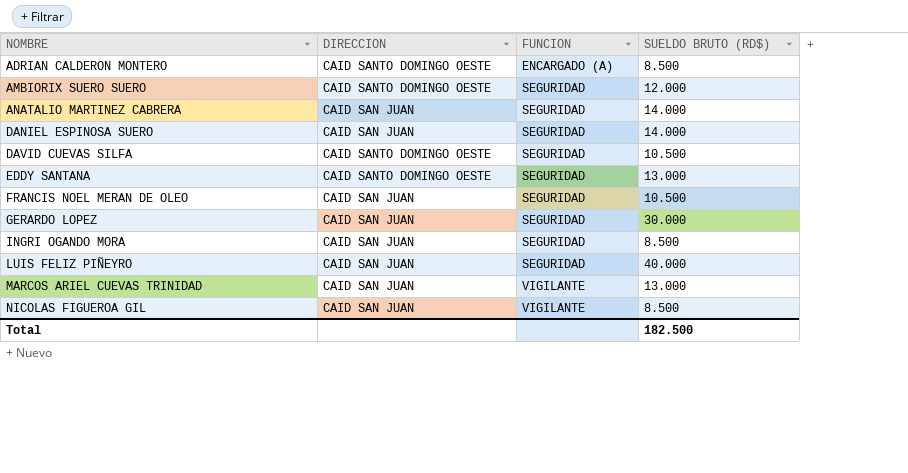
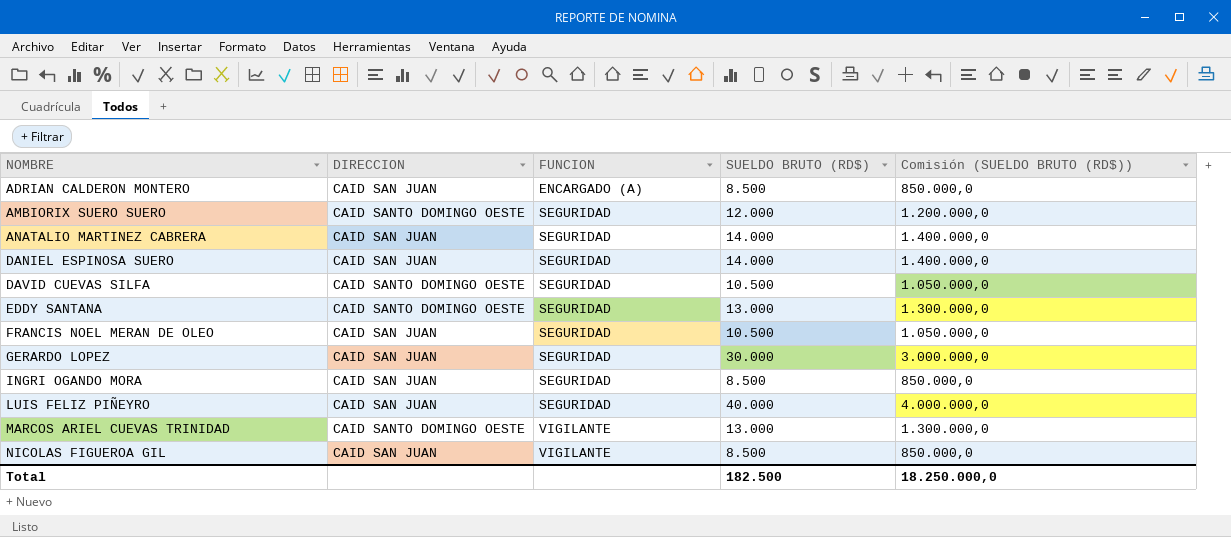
column Comisión (SUELDO BRUTO (RD$)) | formula: none -> [SUELDO BRUTO (RD$)] * 100
ADRIAN CALDERON MONTERO | DIRECCION: CAID SANTO DOMINGO OESTE -> CAID SAN JUAN
MARCOS ARIEL CUEVAS TRINIDAD | DIRECCION: CAID SAN JUAN -> CAID SANTO DOMINGO OESTE

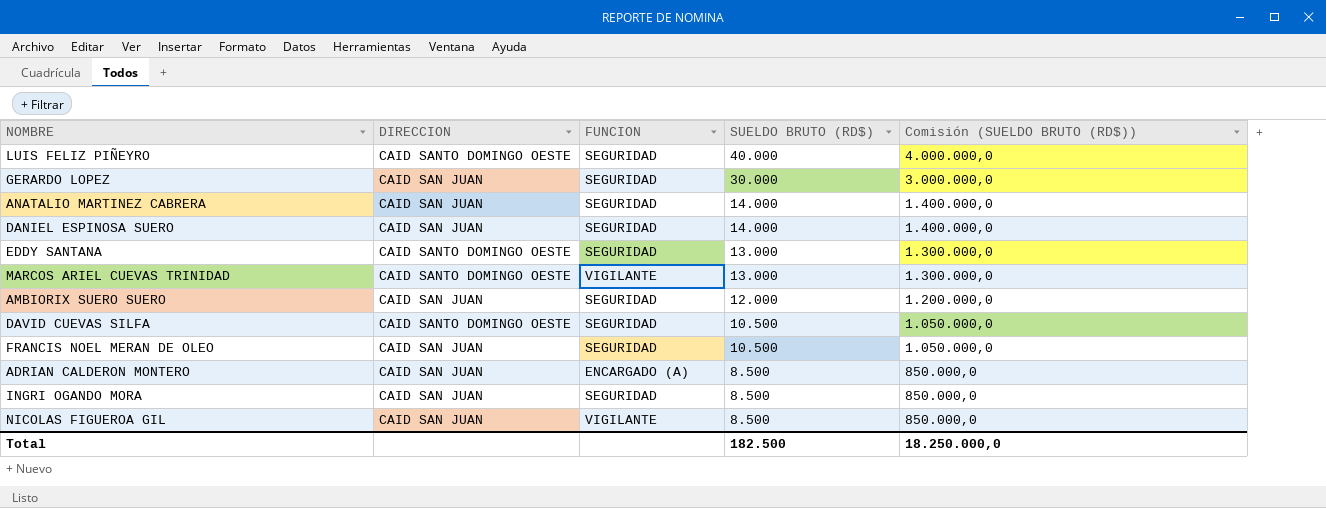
row order: NOMBRE ascending -> SUELDO BRUTO (RD$) descending
LUIS FELIZ PIÑEYRO | DIRECCION: CAID SAN JUAN -> CAID SANTO DOMINGO OESTE
AMBIORIX SUERO SUERO | DIRECCION: CAID SANTO DOMINGO OESTE -> CAID SAN JUAN

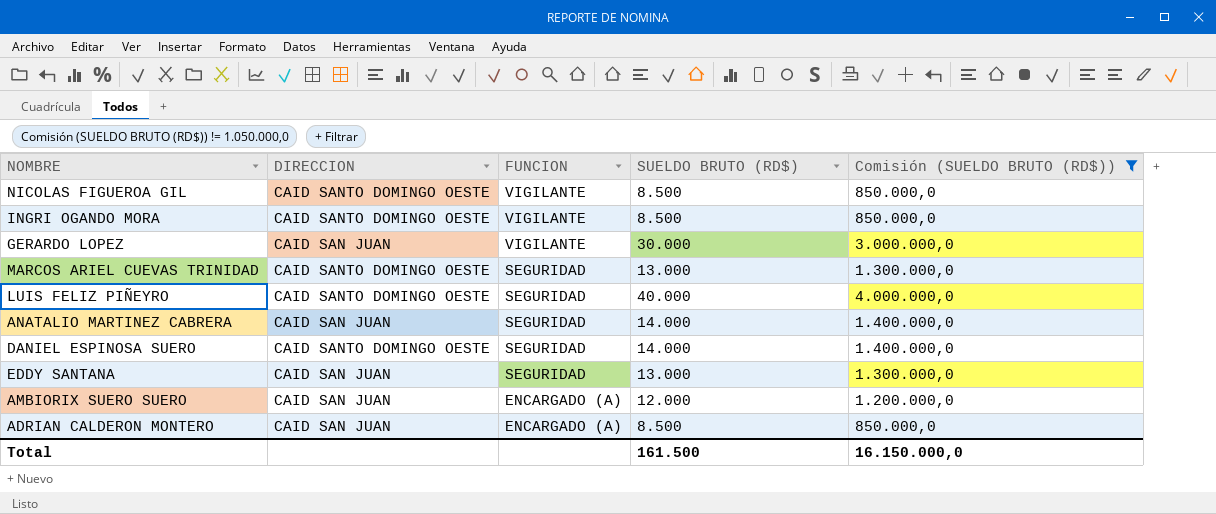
filter: none -> Comisión (SUELDO BRUTO (RD$)) != 1.050.000,0
row order: SUELDO BRUTO (RD$) descending -> FUNCION descending
NICOLAS FIGUEROA GIL | DIRECCION: CAID SAN JUAN -> CAID SANTO DOMINGO OESTE
INGRI OGANDO MORA | DIRECCION: CAID SAN JUAN -> CAID SANTO DOMINGO OESTE
INGRI OGANDO MORA | FUNCION: SEGURIDAD -> VIGILANTE
GERARDO LOPEZ | FUNCION: SEGURIDAD -> VIGILANTE
MARCOS ARIEL CUEVAS TRINIDAD | FUNCION: VIGILANTE -> SEGURIDAD
DANIEL ESPINOSA SUERO | DIRECCION: CAID SAN JUAN -> CAID SANTO DOMINGO OESTE
EDDY SANTANA | DIRECCION: CAID SANTO DOMINGO OESTE -> CAID SAN JUAN
AMBIORIX SUERO SUERO | FUNCION: SEGURIDAD -> ENCARGADO (A)
Total | SUELDO BRUTO (RD$): 182.500 -> 161.500
Total | Comisión (SUELDO BRUTO (RD$)): 18.250.000,0 -> 16.150.000,0

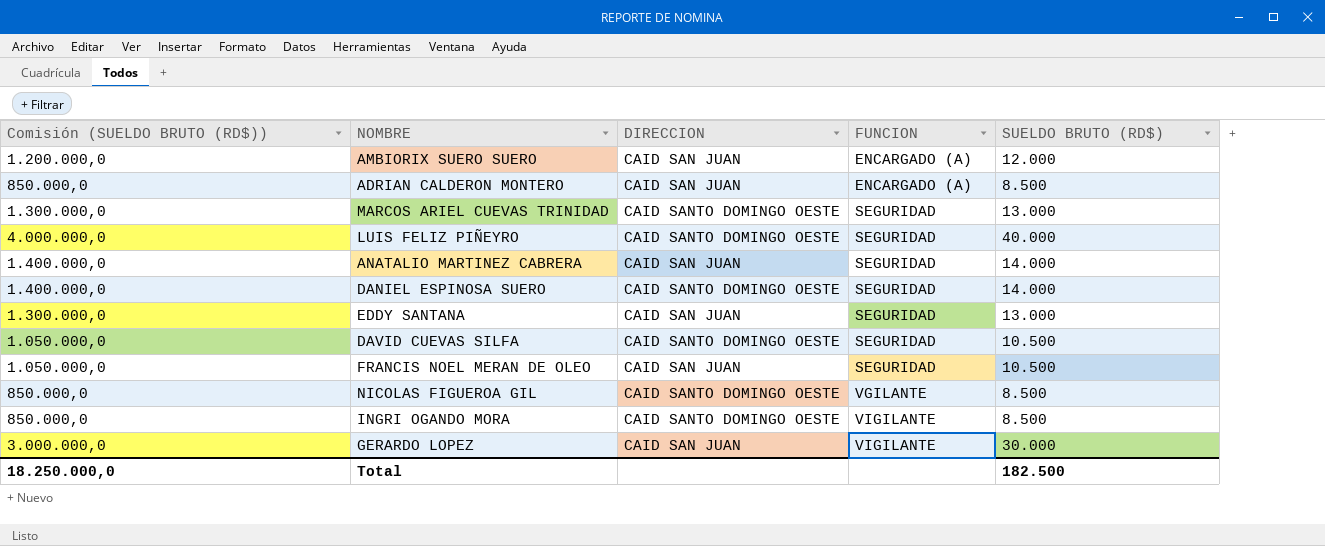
filter: Comisión (SUELDO BRUTO (RD$)) != 1.050.000,0 -> none
row order: FUNCION descending -> FUNCION ascending
column Comisión (SUELDO BRUTO (RD$)) | position: 5 -> 1
NICOLAS FIGUEROA GIL | FUNCION: VIGILANTE -> VGILANTE
Total | Comisión (SUELDO BRUTO (RD$)): 16.150.000,0 -> 18.250.000,0
Total | SUELDO BRUTO (RD$): 161.500 -> 182.500

